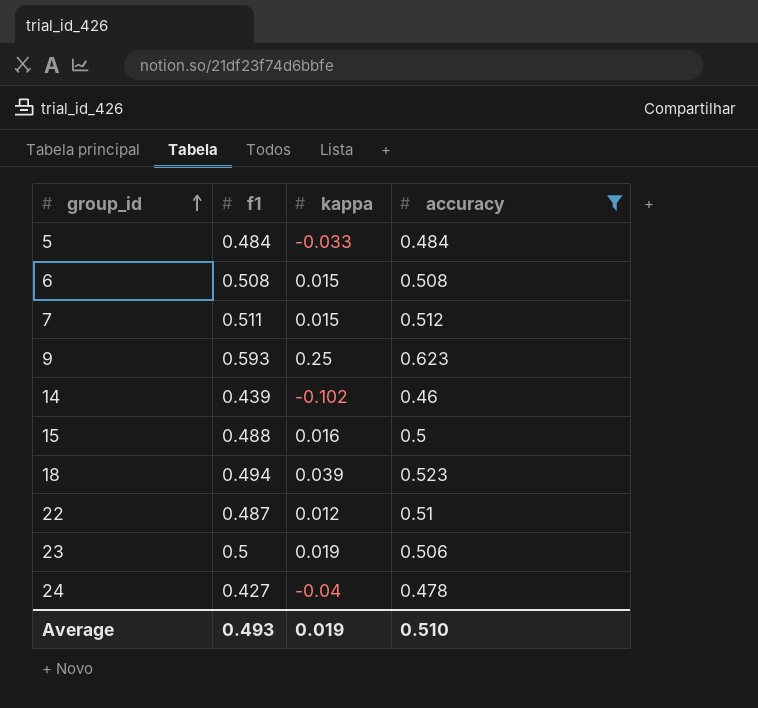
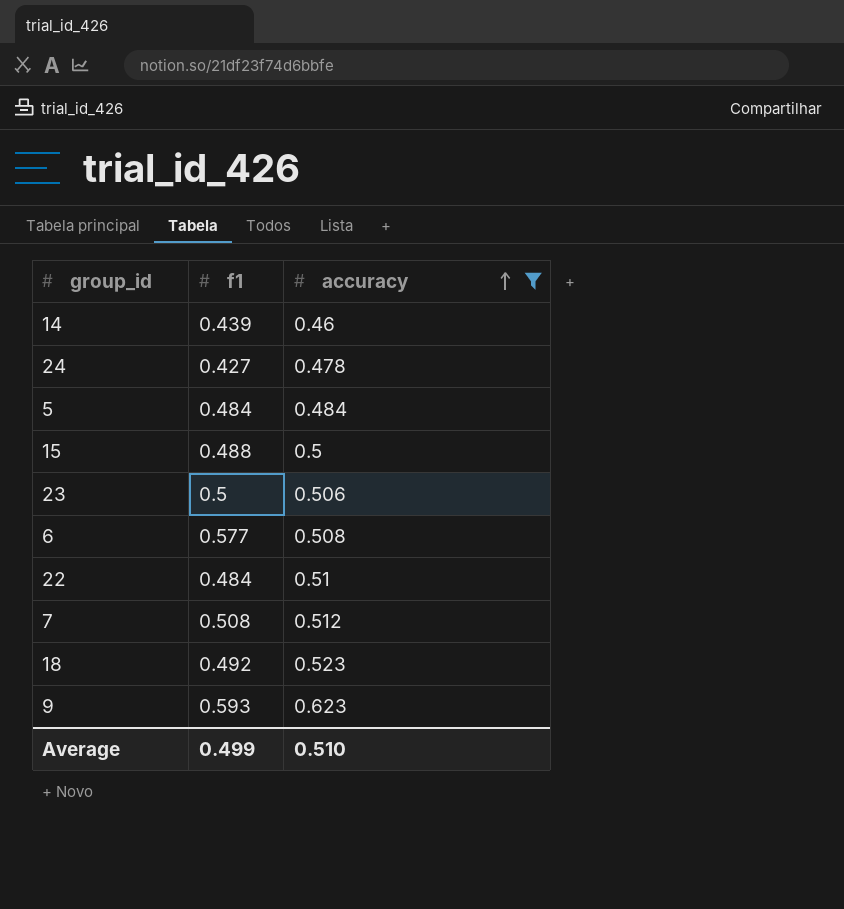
row order: group_id ascending -> accuracy ascending
column kappa | position: 3 -> none
6 | f1: 0.508 -> 0.577
22 | f1: 0.487 -> 0.484
7 | f1: 0.511 -> 0.508
18 | f1: 0.494 -> 0.492
Average | f1: 0.493 -> 0.499

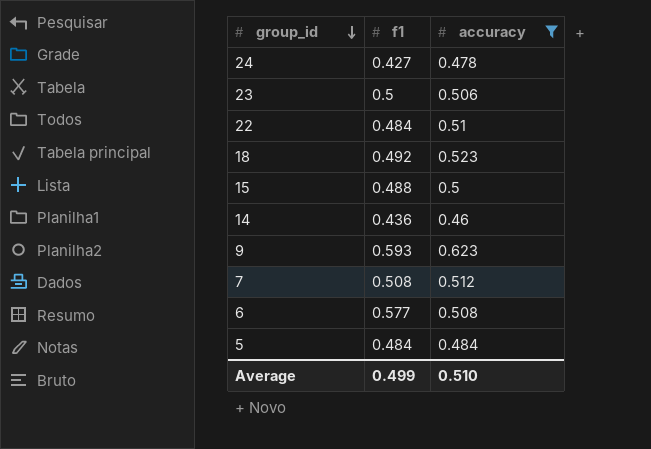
row order: accuracy ascending -> group_id descending
14 | f1: 0.439 -> 0.436

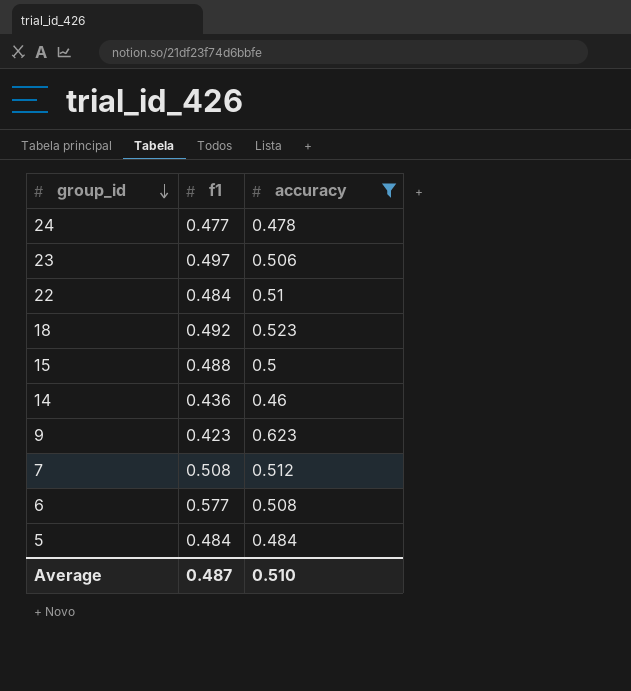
24 | f1: 0.427 -> 0.477
23 | f1: 0.5 -> 0.497
9 | f1: 0.593 -> 0.423
Average | f1: 0.499 -> 0.487

